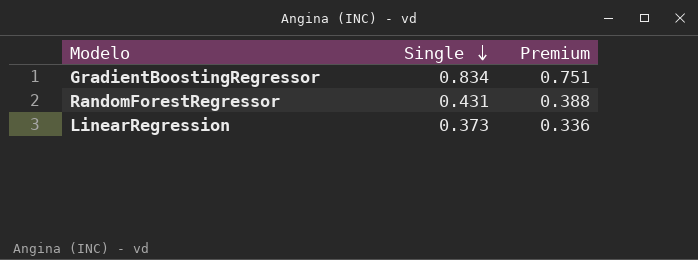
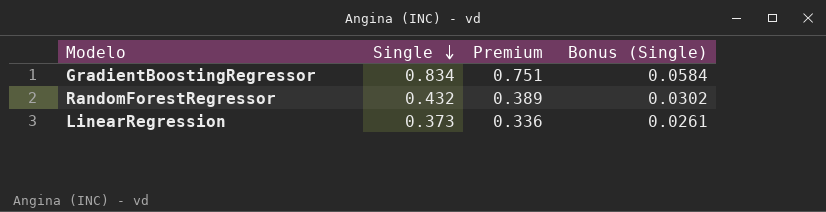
column Bonus (Single) | formula: none -> [Single] * 0.07
RandomForestRegressor | Single: 0.431 -> 0.432
RandomForestRegressor | Premium: 0.388 -> 0.389

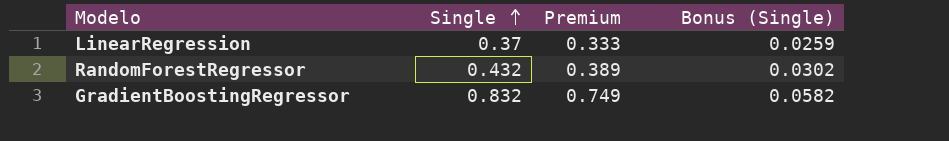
row order: Single descending -> Single ascending
LinearRegression | Single: 0.373 -> 0.37
LinearRegression | Premium: 0.336 -> 0.333
LinearRegression | Bonus (Single): 0.0261 -> 0.0259
GradientBoostingRegressor | Single: 0.834 -> 0.832
GradientBoostingRegressor | Premium: 0.751 -> 0.749
GradientBoostingRegressor | Bonus (Single): 0.0584 -> 0.0582

